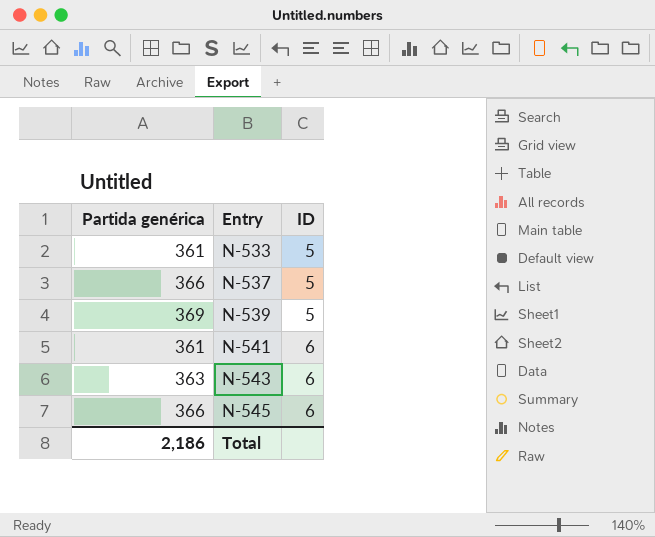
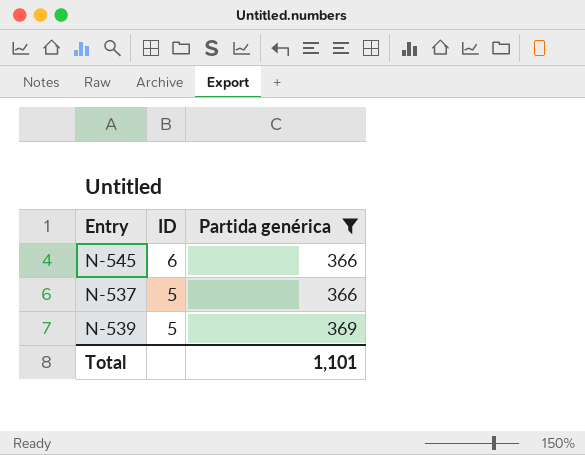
filter: none -> Partida genérica >= 366
row order: Entry ascending -> ID descending
column Partida genérica | position: 1 -> 3
Total | Partida genérica: 2,186 -> 1,101

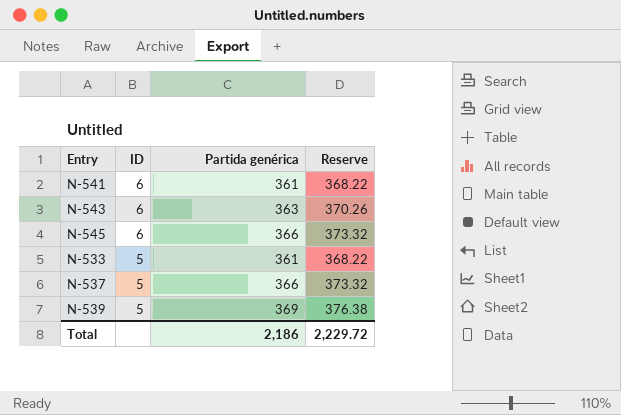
filter: Partida genérica >= 366 -> none
column Reserve | formula: none -> [Partida genérica] * 1.02
Total | Partida genérica: 1,101 -> 2,186

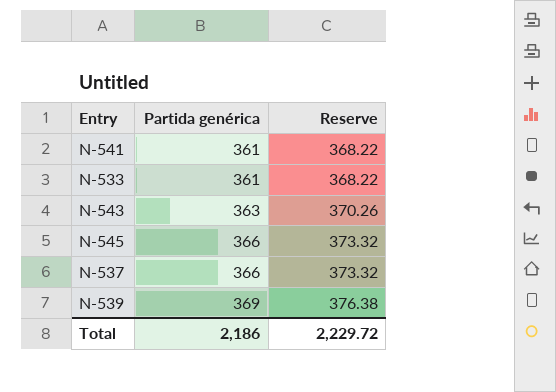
row order: ID descending -> Partida genérica ascending
column ID | position: 2 -> none

